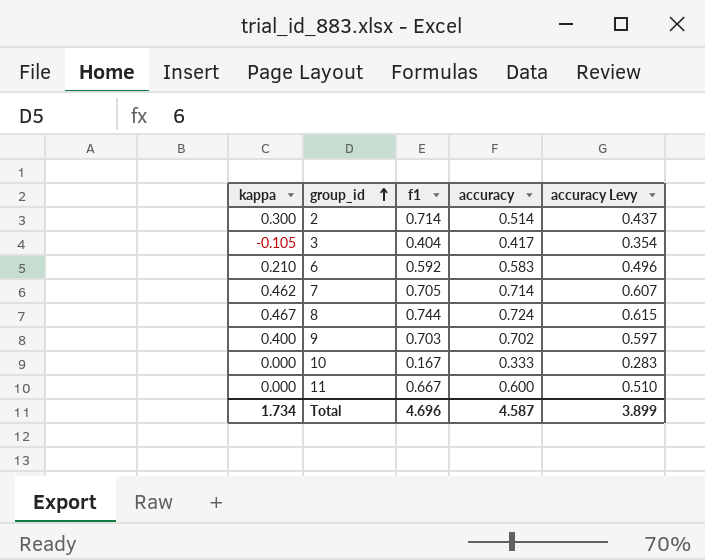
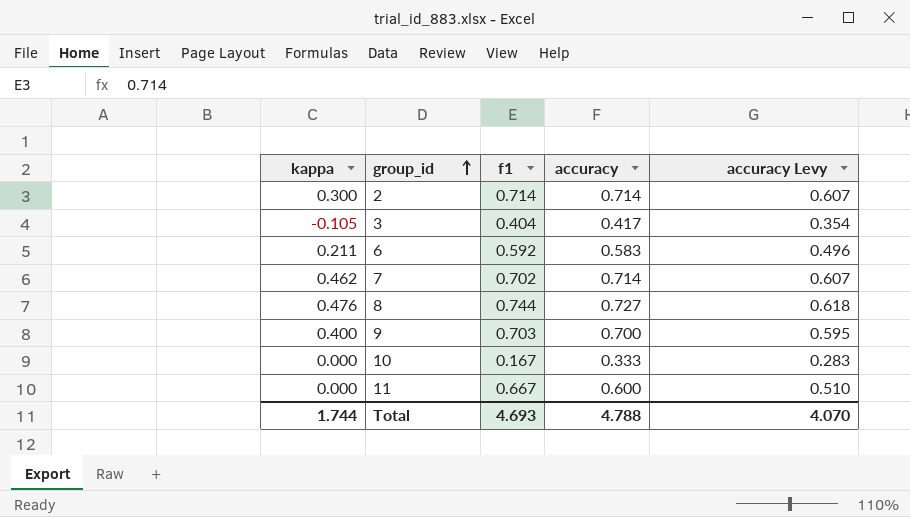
2 | accuracy: 0.514 -> 0.714
2 | accuracy Levy: 0.437 -> 0.607
6 | kappa: 0.210 -> 0.211
7 | f1: 0.705 -> 0.702
8 | kappa: 0.467 -> 0.476
8 | accuracy: 0.724 -> 0.727
8 | accuracy Levy: 0.615 -> 0.618
9 | accuracy: 0.702 -> 0.700
9 | accuracy Levy: 0.597 -> 0.595
Total | kappa: 1.734 -> 1.744
Total | f1: 4.696 -> 4.693
Total | accuracy: 4.587 -> 4.788
Total | accuracy Levy: 3.899 -> 4.070

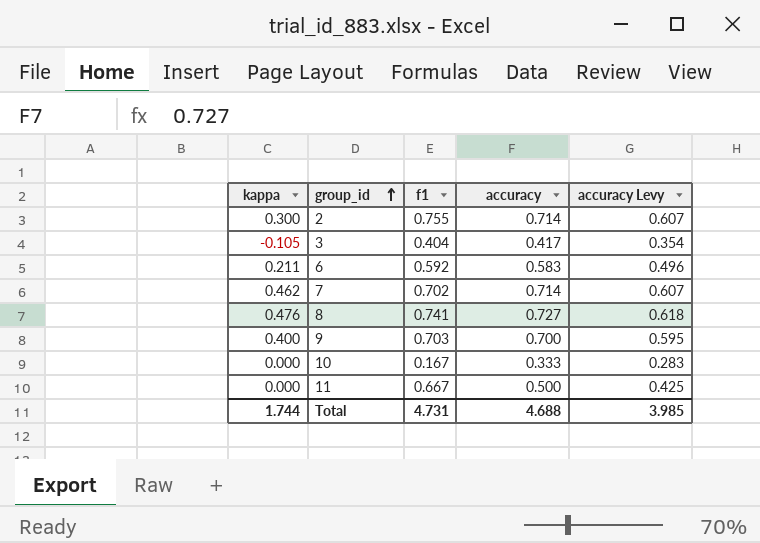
2 | f1: 0.714 -> 0.755
8 | f1: 0.744 -> 0.741
11 | accuracy: 0.600 -> 0.500
11 | accuracy Levy: 0.510 -> 0.425
Total | f1: 4.693 -> 4.731
Total | accuracy: 4.788 -> 4.688
Total | accuracy Levy: 4.070 -> 3.985

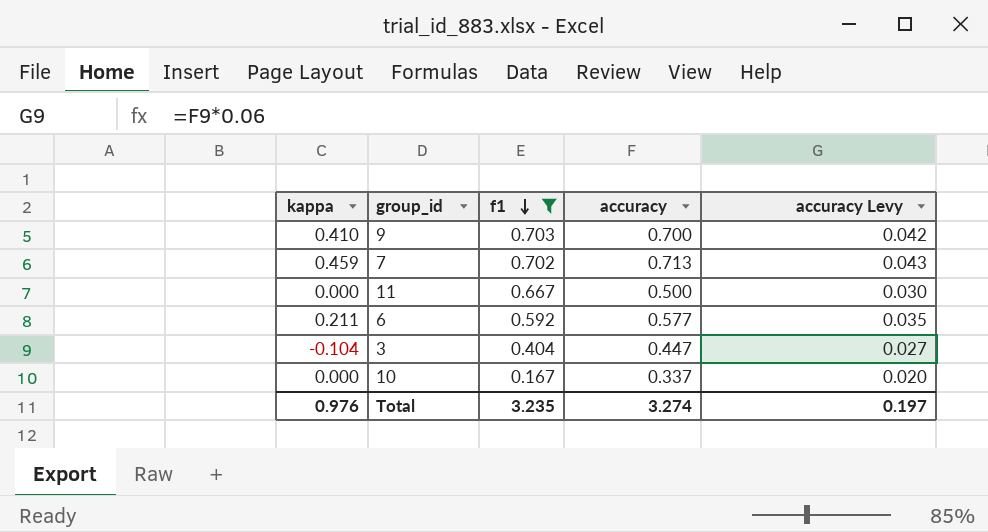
filter: none -> f1 <= 0.703
row order: group_id ascending -> f1 descending
column accuracy Levy | formula: [accuracy] * 0.85 -> [accuracy] * 0.06
9 | kappa: 0.400 -> 0.410
7 | kappa: 0.462 -> 0.459
7 | accuracy: 0.714 -> 0.713
6 | accuracy: 0.583 -> 0.577
3 | kappa: -0.105 -> -0.104
3 | accuracy: 0.417 -> 0.447
10 | accuracy: 0.333 -> 0.337
Total | kappa: 1.744 -> 0.976
Total | f1: 4.731 -> 3.235
Total | accuracy: 4.688 -> 3.274
Total | accuracy Levy: 3.985 -> 0.197

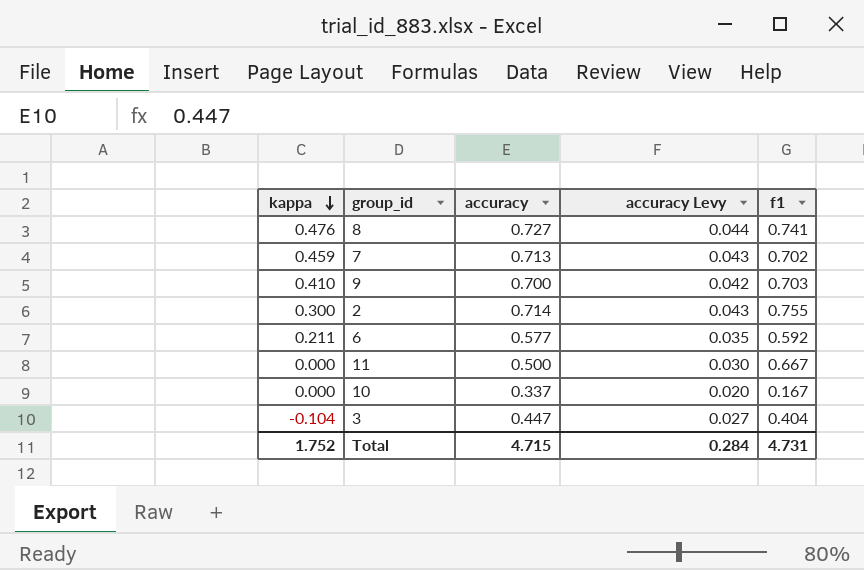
filter: f1 <= 0.703 -> none
row order: f1 descending -> kappa descending
column f1 | position: 3 -> 5
Total | kappa: 0.976 -> 1.752
Total | accuracy: 3.274 -> 4.715
Total | accuracy Levy: 0.197 -> 0.284
Total | f1: 3.235 -> 4.731

